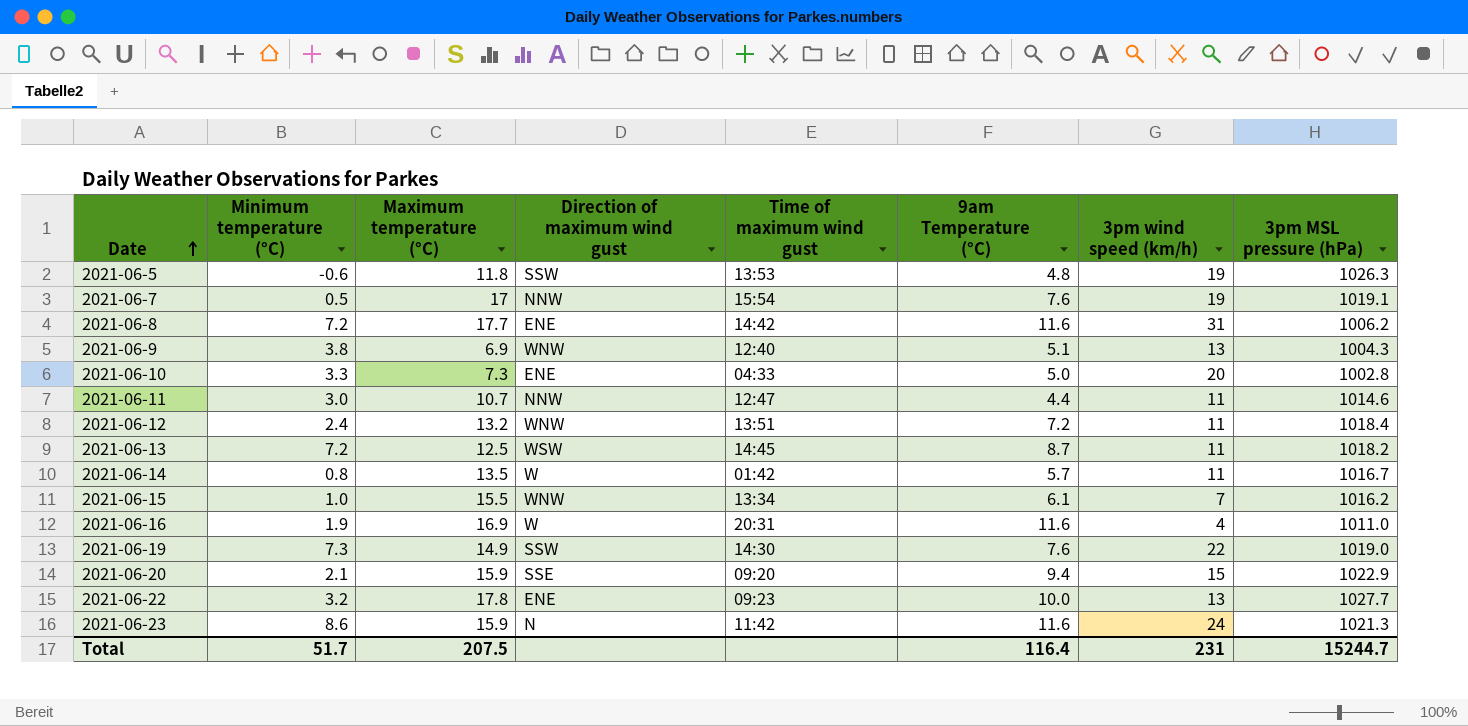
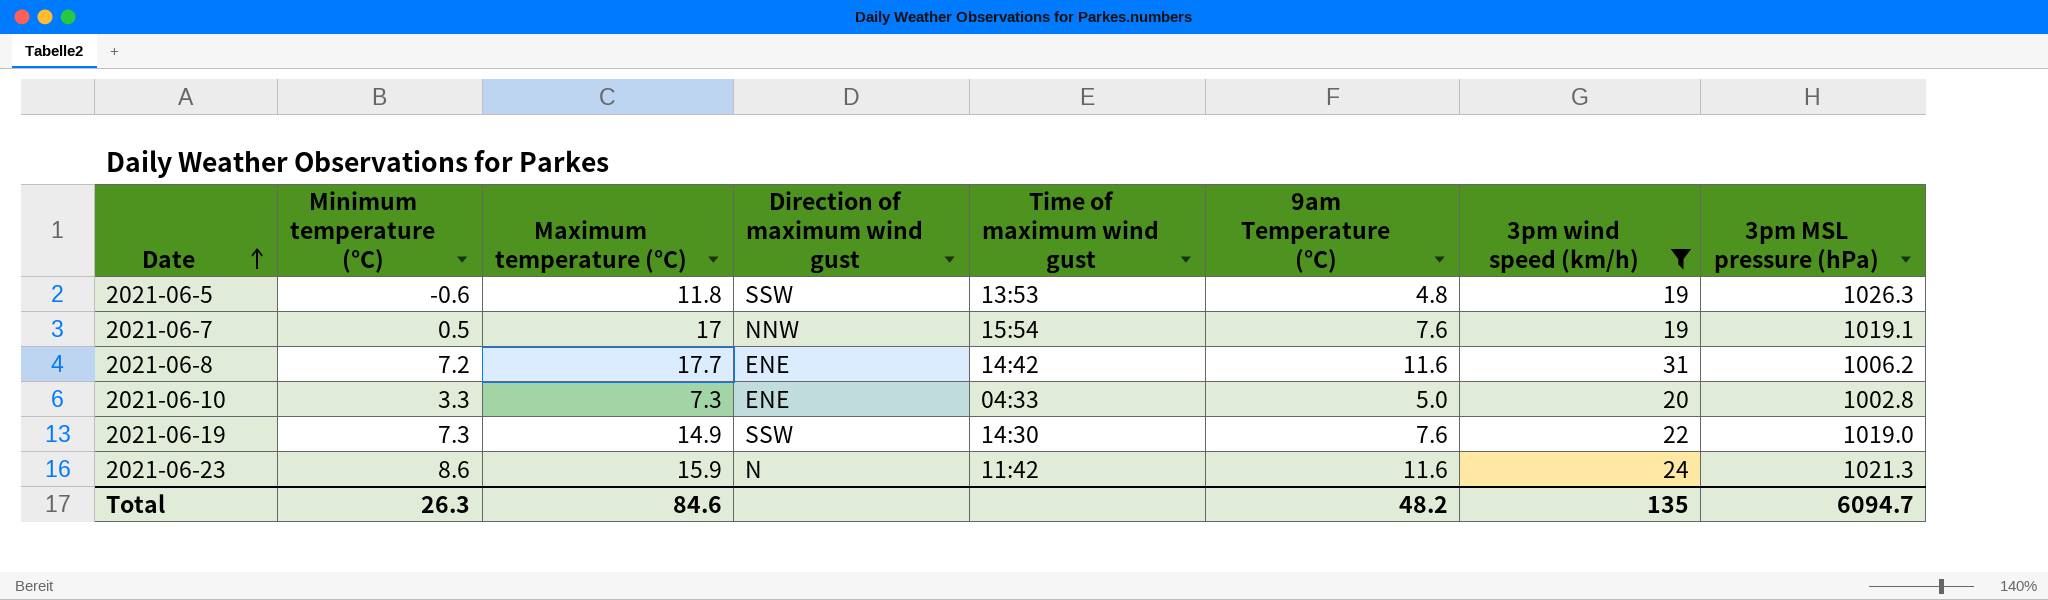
filter: none -> 3pm wind speed (km/h) >= 19
Total | Minimum temperature (°C): 51.7 -> 26.3
Total | Maximum temperature (°C): 207.5 -> 84.6
Total | 9am Temperature (°C): 116.4 -> 48.2
Total | 3pm wind speed (km/h): 231 -> 135
Total | 3pm MSL pressure (hPa): 15244.7 -> 6094.7

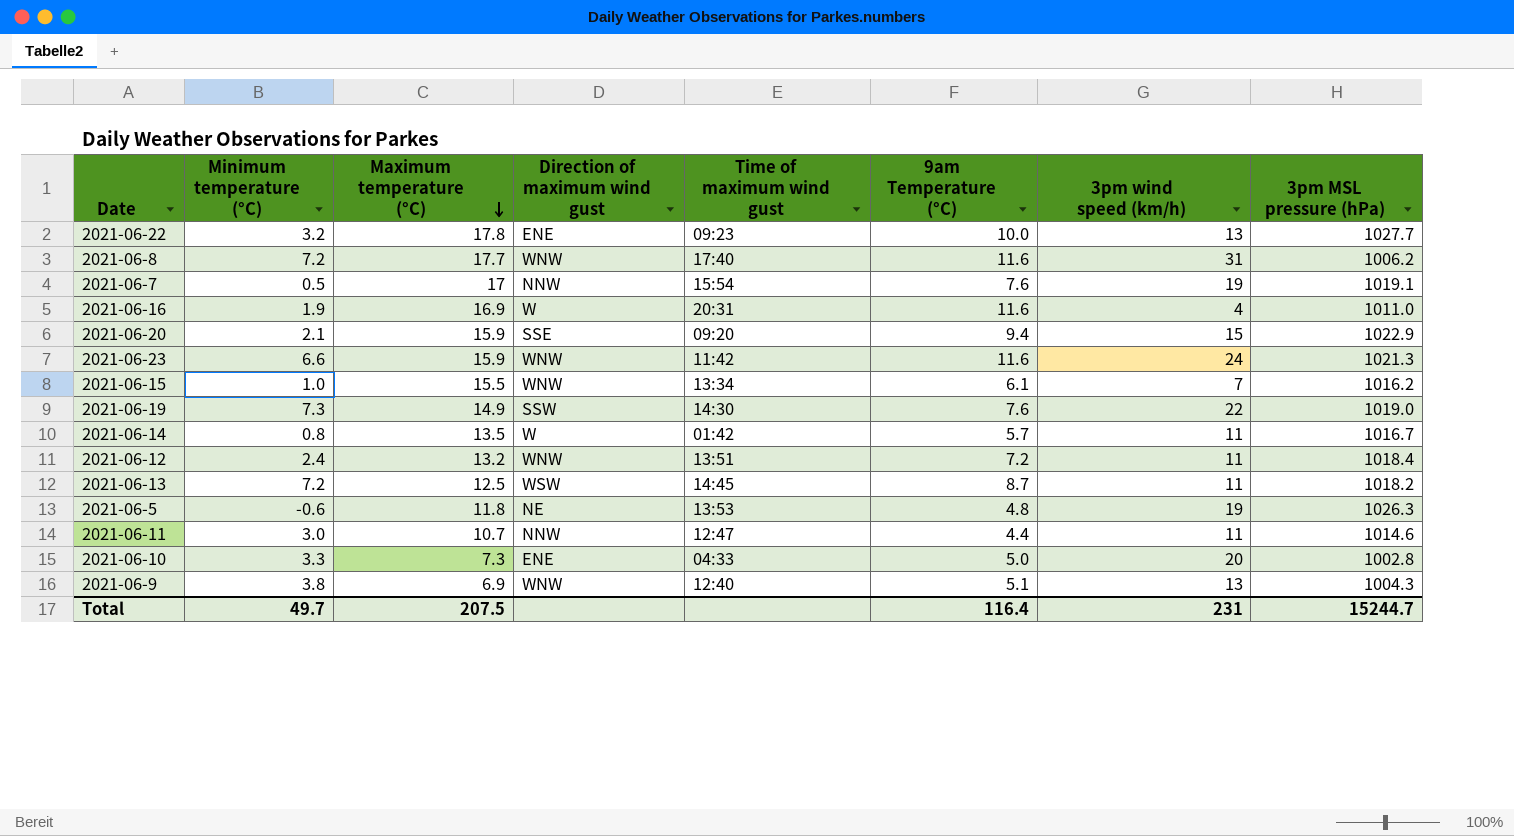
filter: 3pm wind speed (km/h) >= 19 -> none
row order: Date ascending -> Maximum temperature (°C) descending
2021-06-8 | Direction of maximum wind gust: ENE -> WNW
2021-06-8 | Time of maximum wind gust: 14:42 -> 17:40
2021-06-23 | Minimum temperature (°C): 8.6 -> 6.6
2021-06-23 | Direction of maximum wind gust: N -> WNW
2021-06-5 | Direction of maximum wind gust: SSW -> NE
Total | Minimum temperature (°C): 26.3 -> 49.7
Total | Maximum temperature (°C): 84.6 -> 207.5
Total | 9am Temperature (°C): 48.2 -> 116.4
Total | 3pm wind speed (km/h): 135 -> 231
Total | 3pm MSL pressure (hPa): 6094.7 -> 15244.7

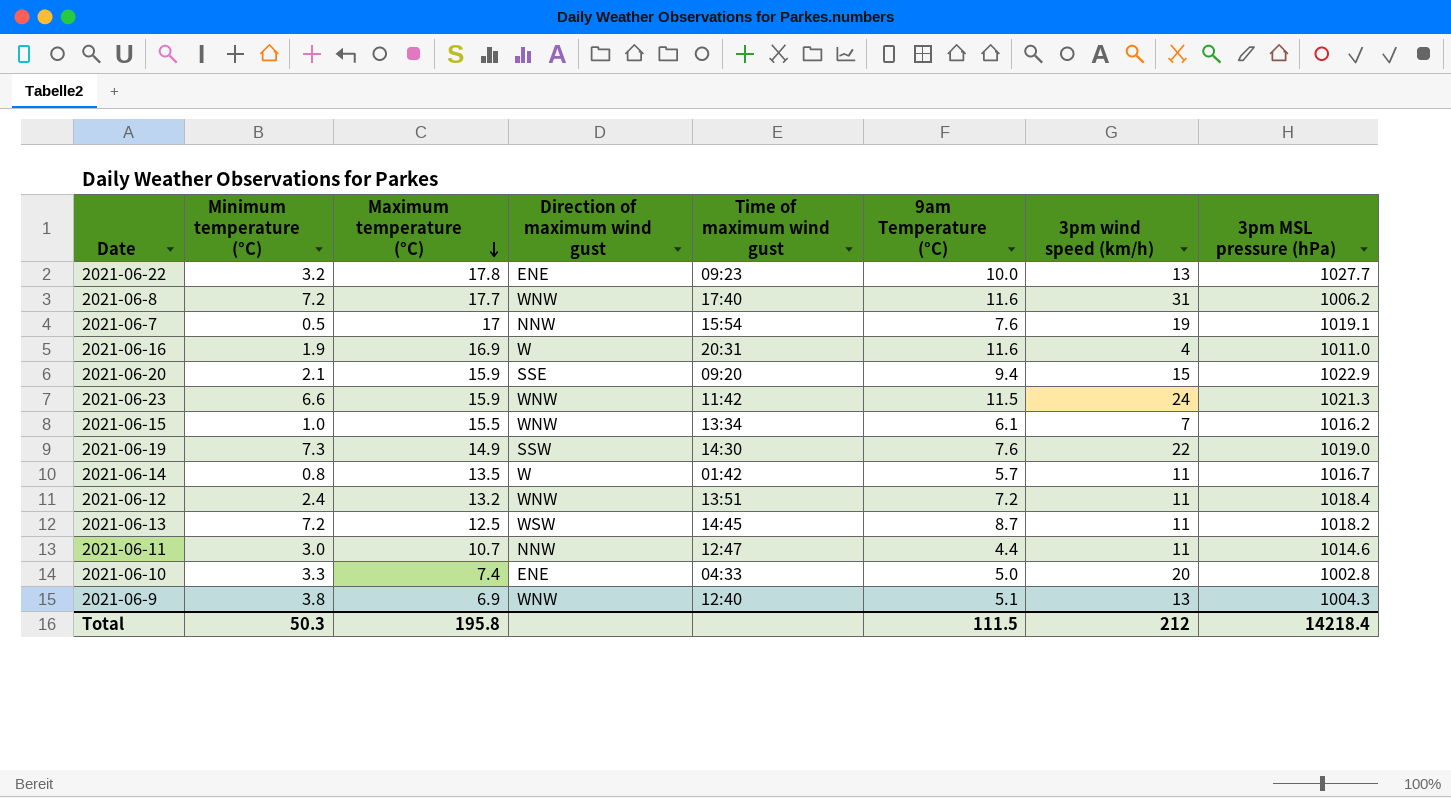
row 2021-06-5: -0.6 | 11.8 | NE | 13:53 | 4.8 | 19 | 1026.3 -> none
2021-06-23 | 9am Temperature (°C): 11.6 -> 11.5
2021-06-10 | Maximum temperature (°C): 7.3 -> 7.4
Total | Minimum temperature (°C): 49.7 -> 50.3
Total | Maximum temperature (°C): 207.5 -> 195.8
Total | 9am Temperature (°C): 116.4 -> 111.5
Total | 3pm wind speed (km/h): 231 -> 212
Total | 3pm MSL pressure (hPa): 15244.7 -> 14218.4

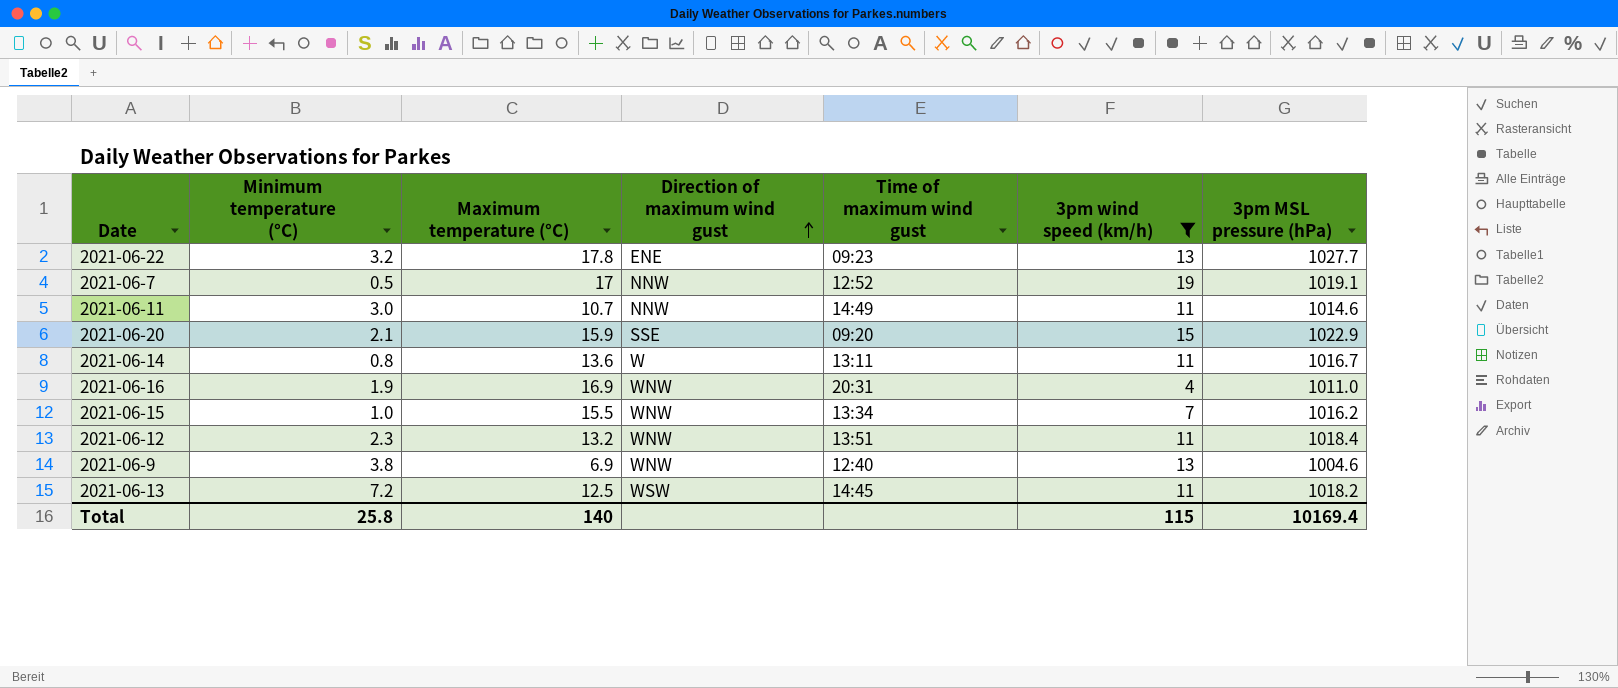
filter: none -> 3pm wind speed (km/h) <= 19
row order: Maximum temperature (°C) descending -> Direction of maximum wind gust ascending
column 9am Temperature (°C) | position: 6 -> none
2021-06-7 | Time of maximum wind gust: 15:54 -> 12:52
2021-06-11 | Time of maximum wind gust: 12:47 -> 14:49
2021-06-14 | Maximum temperature (°C): 13.5 -> 13.6
2021-06-14 | Time of maximum wind gust: 01:42 -> 13:11
2021-06-16 | Direction of maximum wind gust: W -> WNW
2021-06-12 | Minimum temperature (°C): 2.4 -> 2.3
2021-06-9 | 3pm MSL pressure (hPa): 1004.3 -> 1004.6
Total | Minimum temperature (°C): 50.3 -> 25.8
Total | Maximum temperature (°C): 195.8 -> 140
Total | 3pm wind speed (km/h): 212 -> 115
Total | 3pm MSL pressure (hPa): 14218.4 -> 10169.4

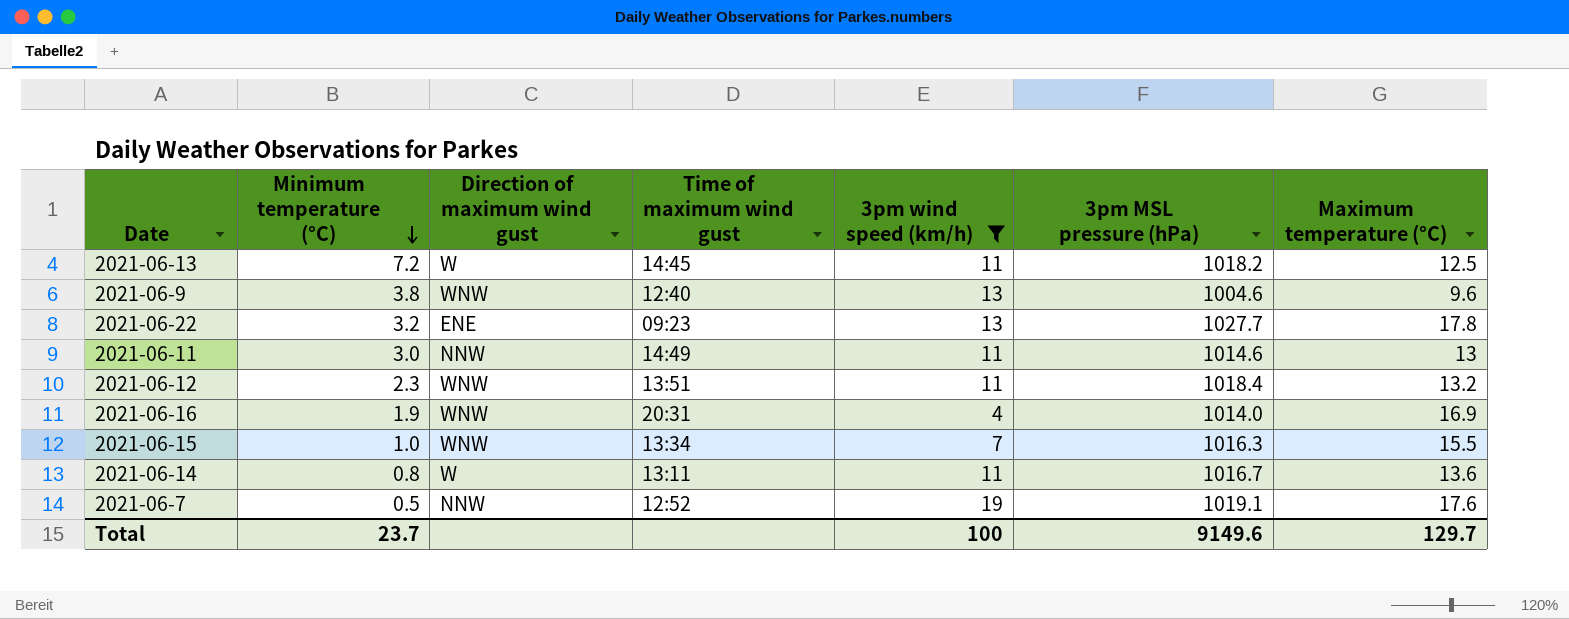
row order: Direction of maximum wind gust ascending -> Minimum temperature (°C) descending
column Maximum temperature (°C) | position: 3 -> 7
row 2021-06-20: 2.1 | 15.9 | SSE | 09:20 | 15 | 1022.9 -> none
2021-06-13 | Direction of maximum wind gust: WSW -> W
2021-06-9 | Maximum temperature (°C): 6.9 -> 9.6
2021-06-11 | Maximum temperature (°C): 10.7 -> 13
2021-06-16 | 3pm MSL pressure (hPa): 1011.0 -> 1014.0
2021-06-15 | 3pm MSL pressure (hPa): 1016.2 -> 1016.3
2021-06-7 | Maximum temperature (°C): 17 -> 17.6
Total | Minimum temperature (°C): 25.8 -> 23.7
Total | 3pm wind speed (km/h): 115 -> 100
Total | 3pm MSL pressure (hPa): 10169.4 -> 9149.6
Total | Maximum temperature (°C): 140 -> 129.7

